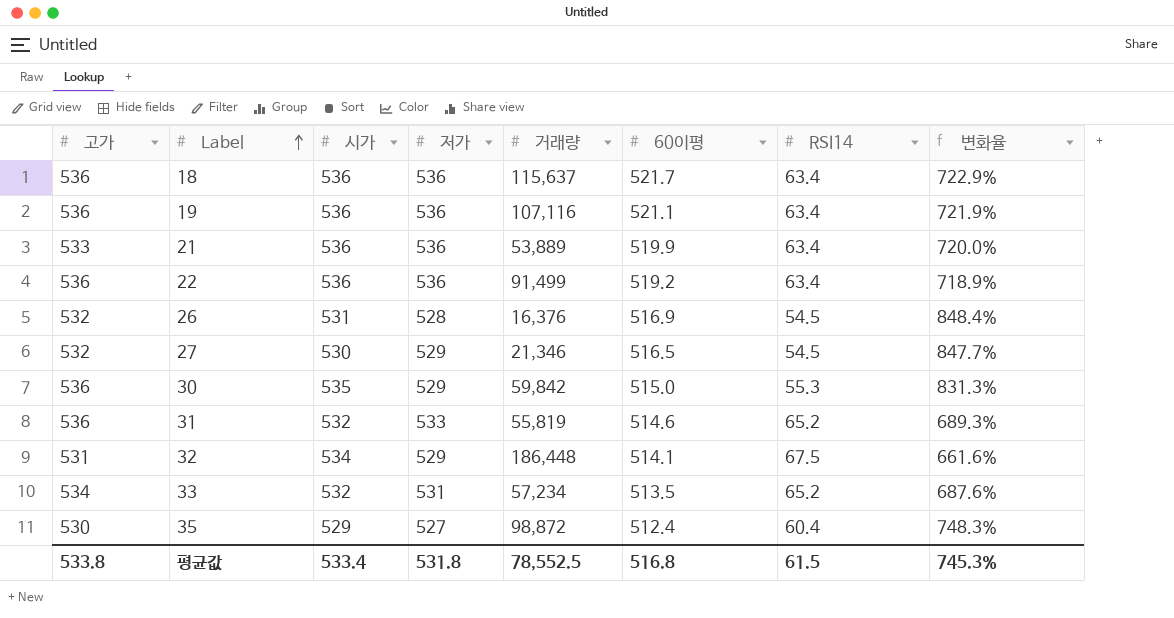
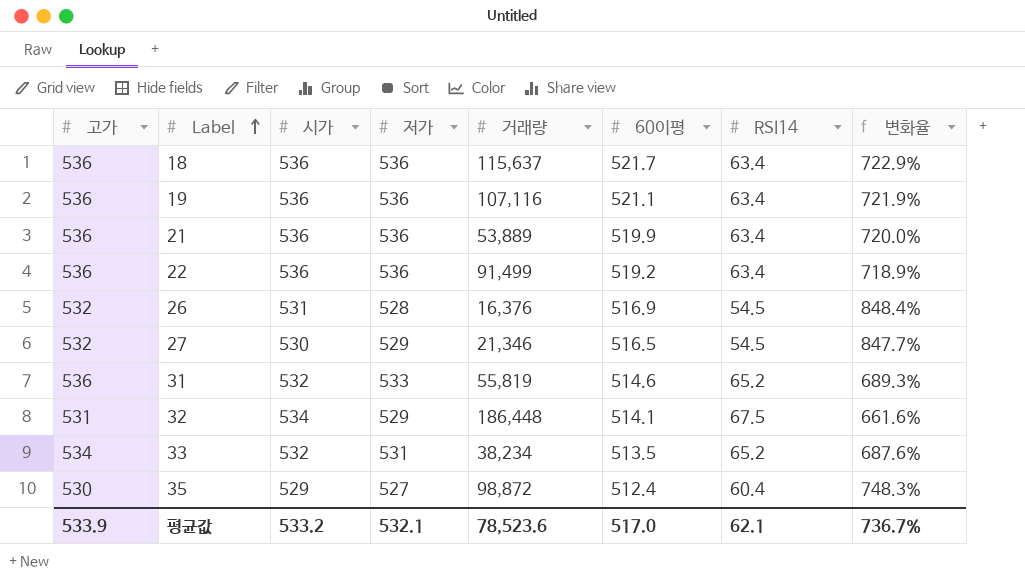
row 30: 536 | 535 | 529 | 59,842 | 515.0 | 55.3 | 831.3% -> none
21 | 고가: 533 -> 536
33 | 거래량: 57,234 -> 38,234
평균값 | 고가: 533.8 -> 533.9
평균값 | 시가: 533.4 -> 533.2
평균값 | 저가: 531.8 -> 532.1
평균값 | 거래량: 78,552.5 -> 78,523.6
평균값 | 60이평: 516.8 -> 517.0
평균값 | RSI14: 61.5 -> 62.1
평균값 | 변화율: 745.3% -> 736.7%

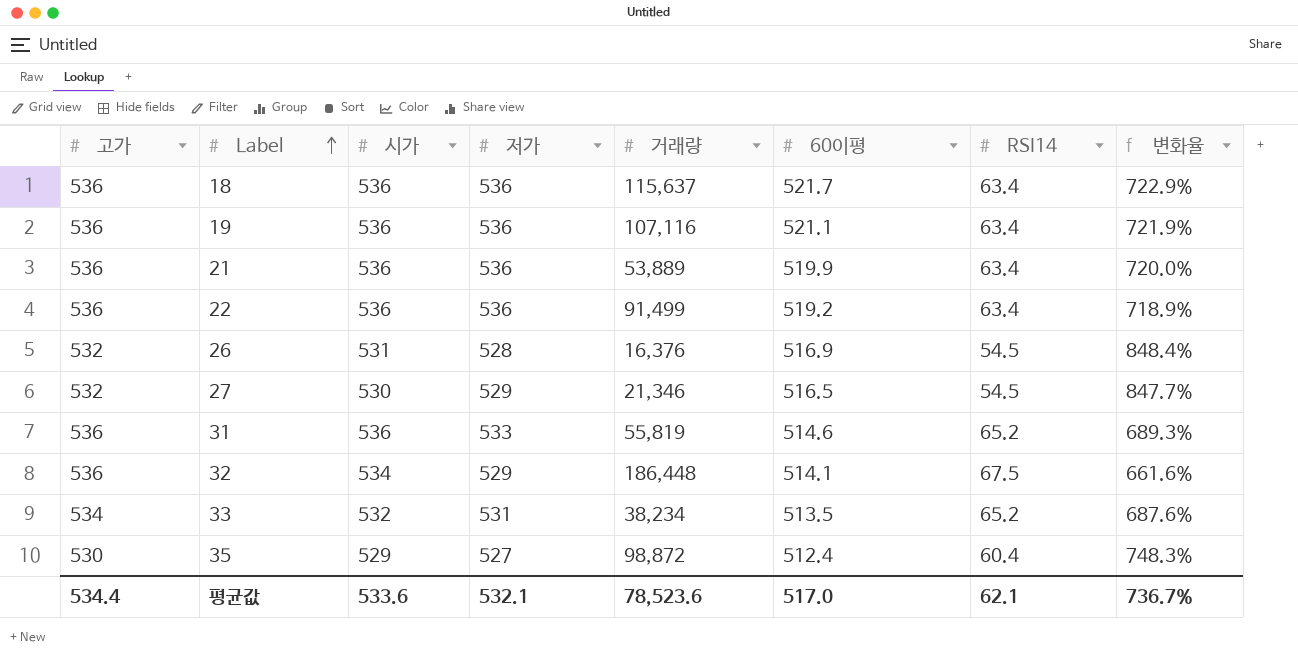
31 | 시가: 532 -> 536
32 | 고가: 531 -> 536
평균값 | 고가: 533.9 -> 534.4
평균값 | 시가: 533.2 -> 533.6

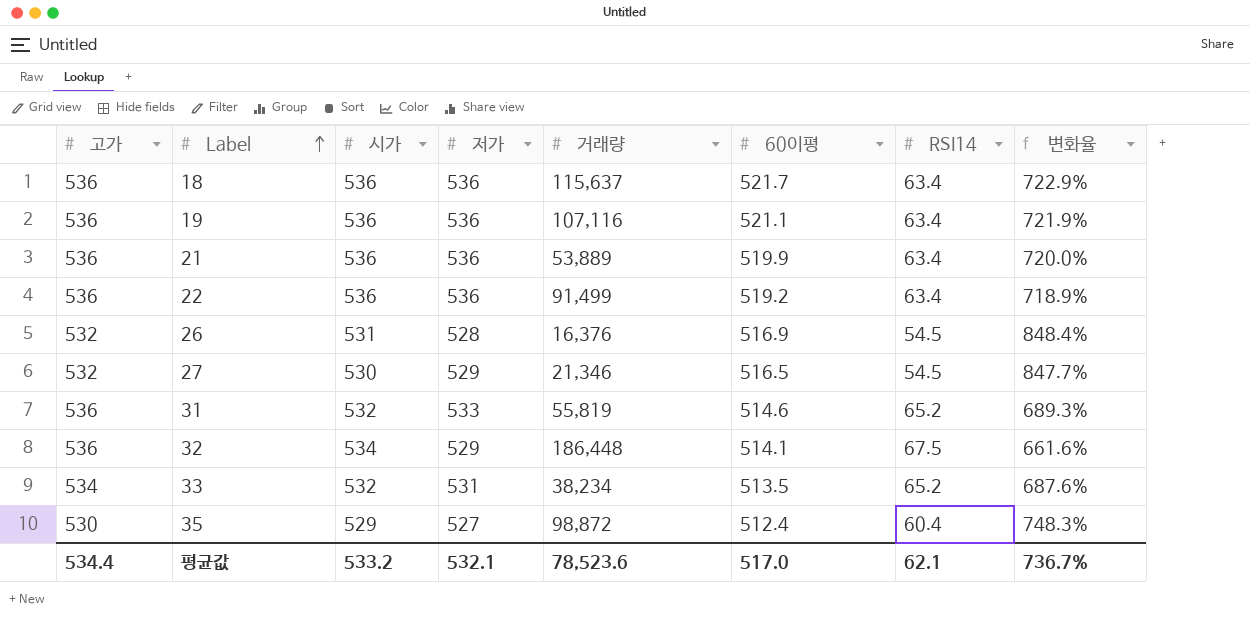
31 | 시가: 536 -> 532
평균값 | 시가: 533.6 -> 533.2

